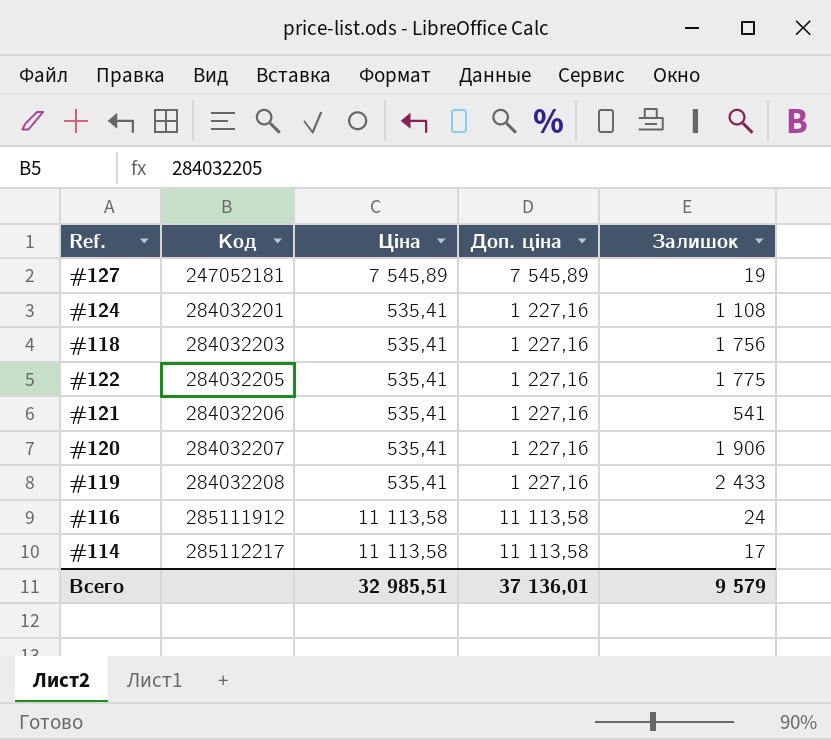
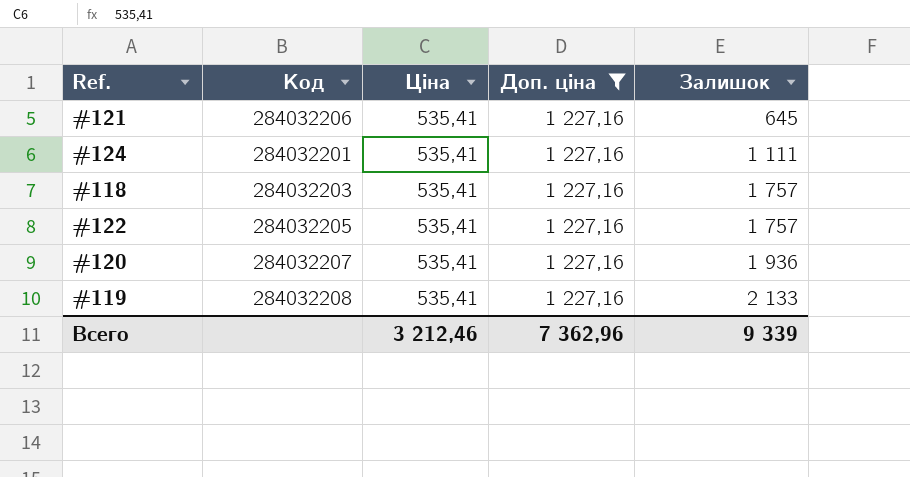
filter: none -> Доп. ціна = 1 227,16
row order: Код ascending -> Залишок ascending
#121 | Залишок: 541 -> 645
#124 | Залишок: 1 108 -> 1 111
#118 | Залишок: 1 756 -> 1 757
#122 | Залишок: 1 775 -> 1 757
#120 | Залишок: 1 906 -> 1 936
#119 | Залишок: 2 433 -> 2 133
Всего | Ціна: 32 985,51 -> 3 212,46
Всего | Доп. ціна: 37 136,01 -> 7 362,96
Всего | Залишок: 9 579 -> 9 339

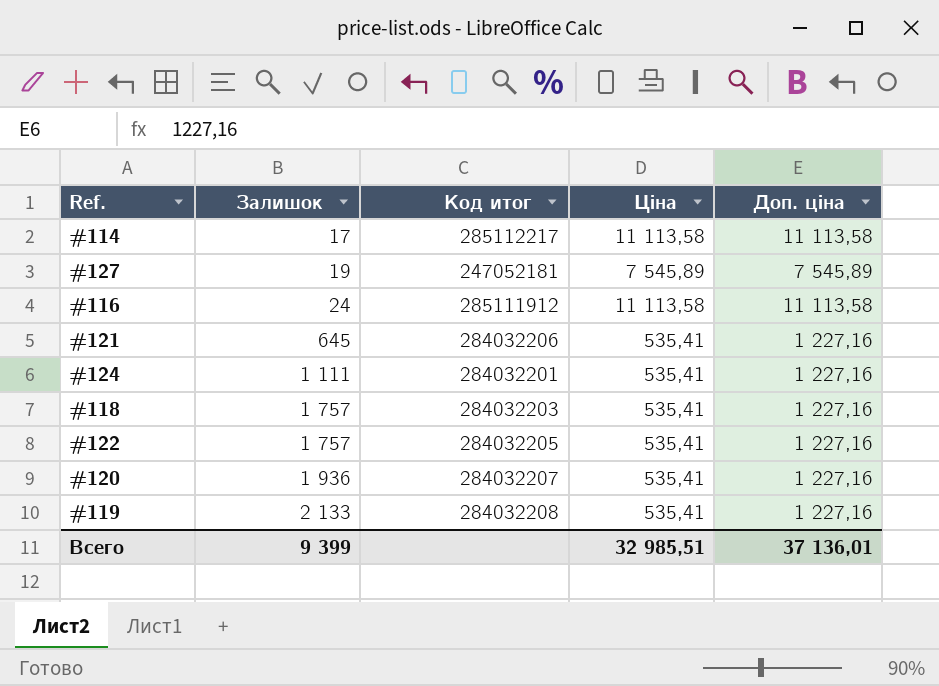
filter: Доп. ціна = 1 227,16 -> none
column Залишок | position: 5 -> 2
column name: Код -> Код итог
Всего | Залишок: 9 339 -> 9 399
Всего | Ціна: 3 212,46 -> 32 985,51
Всего | Доп. ціна: 7 362,96 -> 37 136,01

